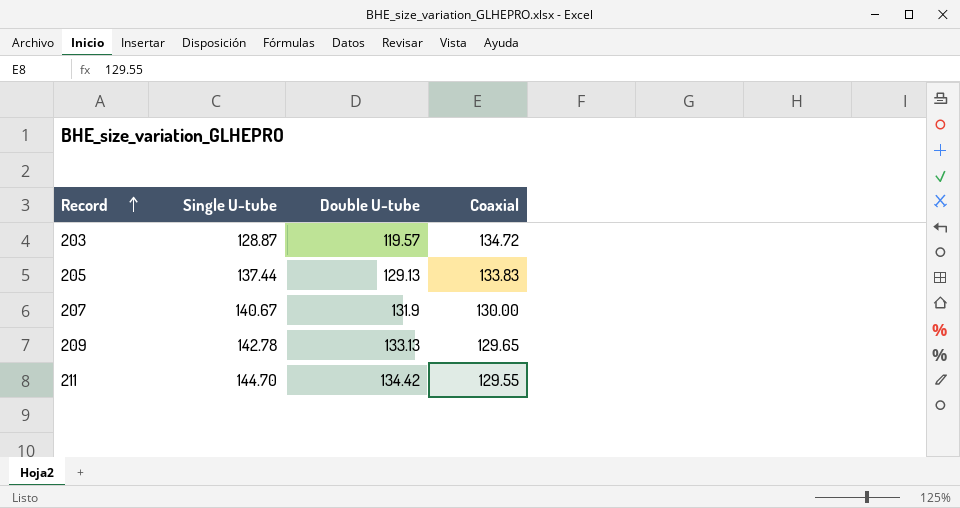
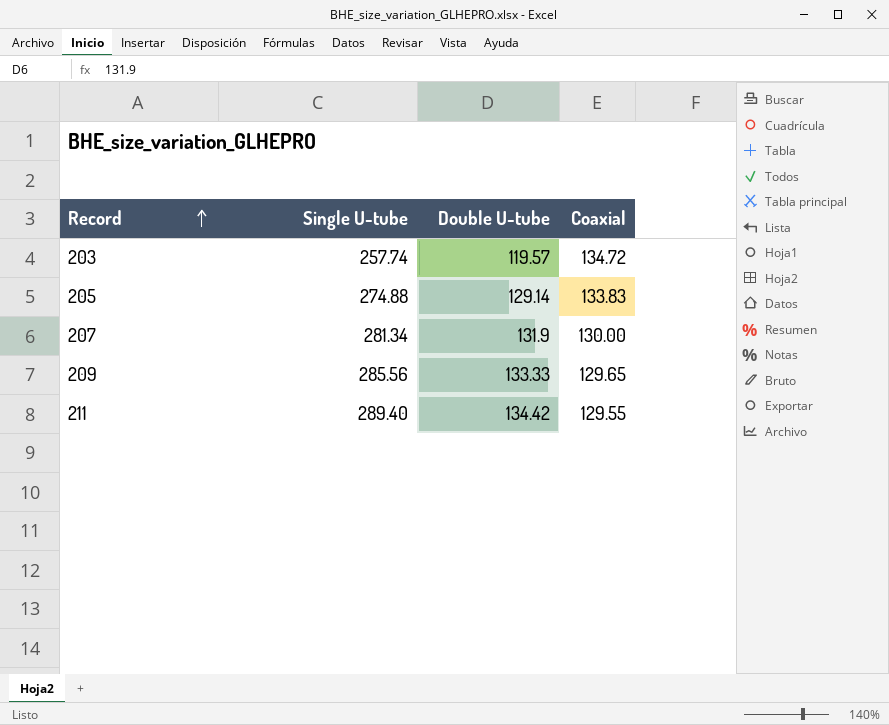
203 | Single U-tube: 128.87 -> 257.74
205 | Single U-tube: 137.44 -> 274.88
205 | Double U-tube: 129.13 -> 129.14
207 | Single U-tube: 140.67 -> 281.34
209 | Single U-tube: 142.78 -> 285.56
209 | Double U-tube: 133.13 -> 133.33
211 | Single U-tube: 144.70 -> 289.40

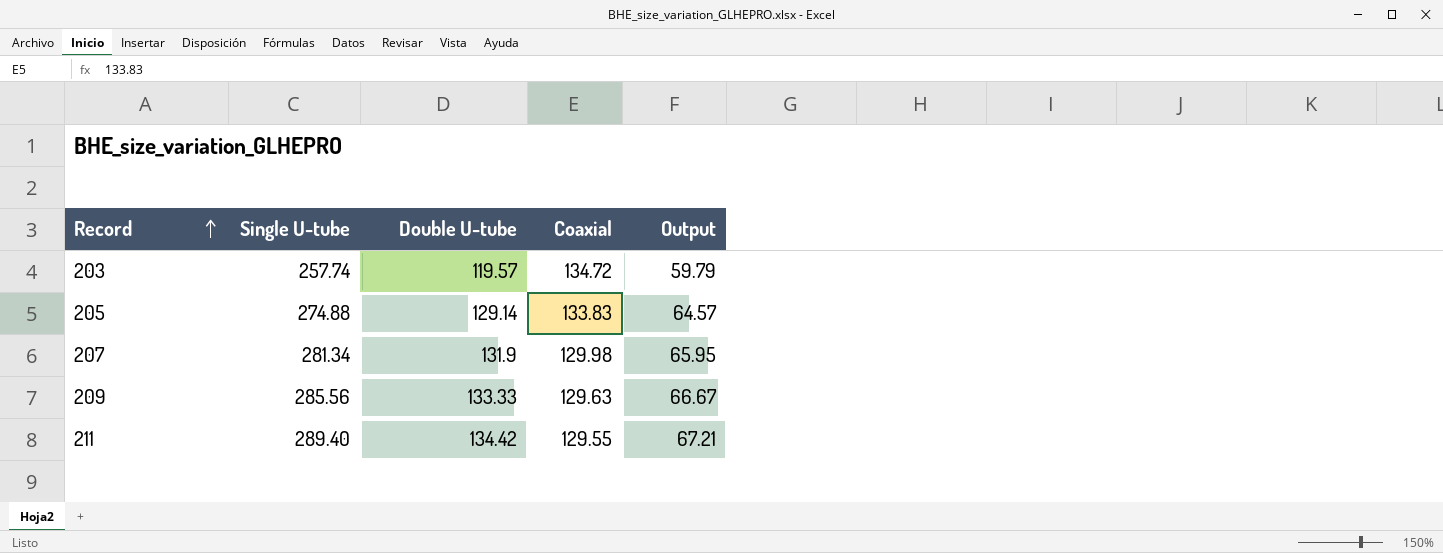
column Output | formula: none -> [Double U-tube] * 0.5
207 | Coaxial: 130.00 -> 129.98
209 | Coaxial: 129.65 -> 129.63

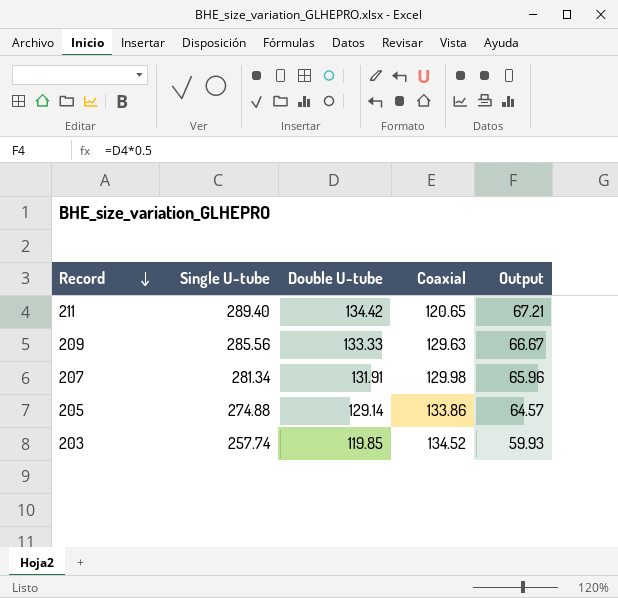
row order: Record ascending -> Record descending
211 | Coaxial: 129.55 -> 120.65
207 | Double U-tube: 131.9 -> 131.91
207 | Output: 65.95 -> 65.96
205 | Coaxial: 133.83 -> 133.86
203 | Double U-tube: 119.57 -> 119.85
203 | Coaxial: 134.72 -> 134.52
203 | Output: 59.79 -> 59.93

